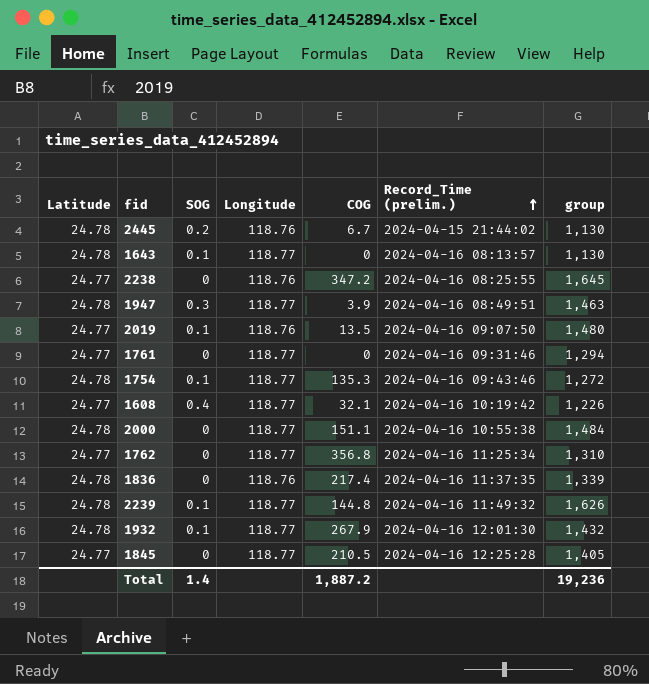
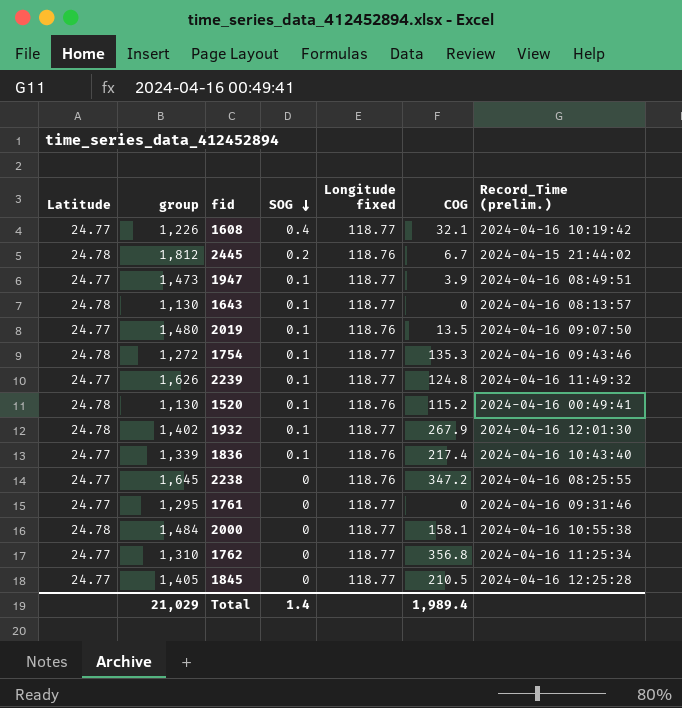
row order: Record_Time (prelim.) ascending -> SOG descending
column group | position: 7 -> 2
column name: Longitude -> Longitude fixed
2445 | group: 1,130 -> 1,812
1947 | Latitude: 24.78 -> 24.77
1947 | group: 1,463 -> 1,473
1947 | SOG: 0.3 -> 0.1
2239 | Latitude: 24.78 -> 24.77
2239 | COG: 144.8 -> 124.8
row 1520: none -> 24.78 | 1,130 | 0.1 | 118.76 | 115.2 | 2024-04-16 00:49:41
1932 | group: 1,432 -> 1,402
1836 | Latitude: 24.78 -> 24.77
1836 | SOG: 0 -> 0.1
1836 | Record_Time (prelim.): 2024-04-16 11:37:35 -> 2024-04-16 10:43:40
1761 | group: 1,294 -> 1,295
2000 | COG: 151.1 -> 158.1
Total | group: 19,236 -> 21,029
Total | COG: 1,887.2 -> 1,989.4

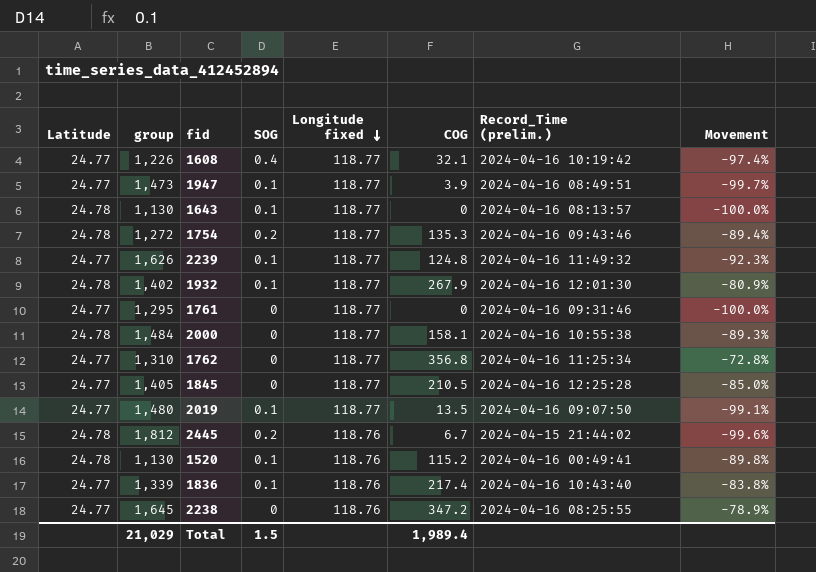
row order: SOG descending -> Longitude fixed descending
column Movement | formula: none -> ([COG] - [group]) / [group]
1754 | SOG: 0.1 -> 0.2
2019 | Longitude fixed: 118.76 -> 118.77
Total | SOG: 1.4 -> 1.5

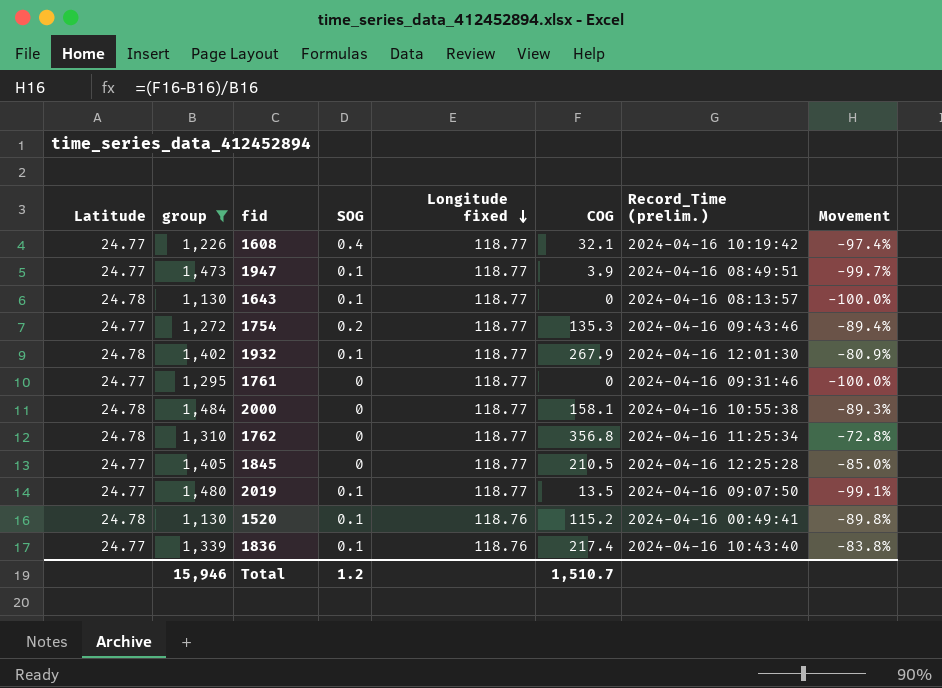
filter: none -> group <= 1,484
1754 | Latitude: 24.78 -> 24.77
1762 | Latitude: 24.77 -> 24.78
Total | group: 21,029 -> 15,946
Total | SOG: 1.5 -> 1.2
Total | COG: 1,989.4 -> 1,510.7

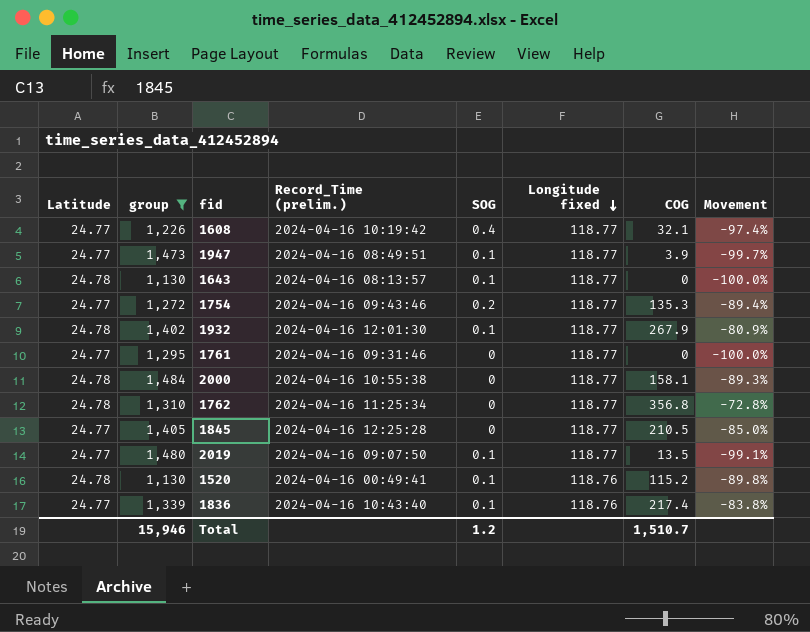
column Record_Time (prelim.) | position: 7 -> 4

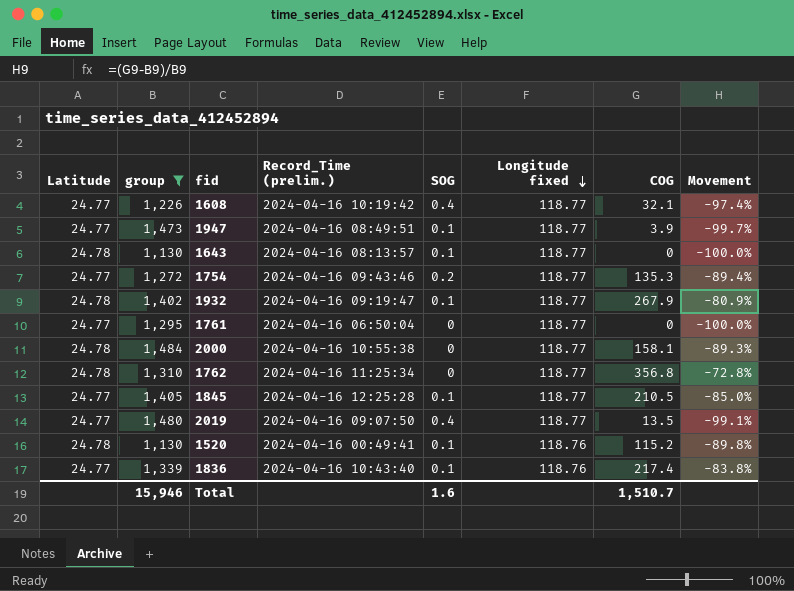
1932 | Record_Time (prelim.): 2024-04-16 12:01:30 -> 2024-04-16 09:19:47
1761 | Record_Time (prelim.): 2024-04-16 09:31:46 -> 2024-04-16 06:50:04
1845 | SOG: 0 -> 0.1
2019 | SOG: 0.1 -> 0.4
Total | SOG: 1.2 -> 1.6

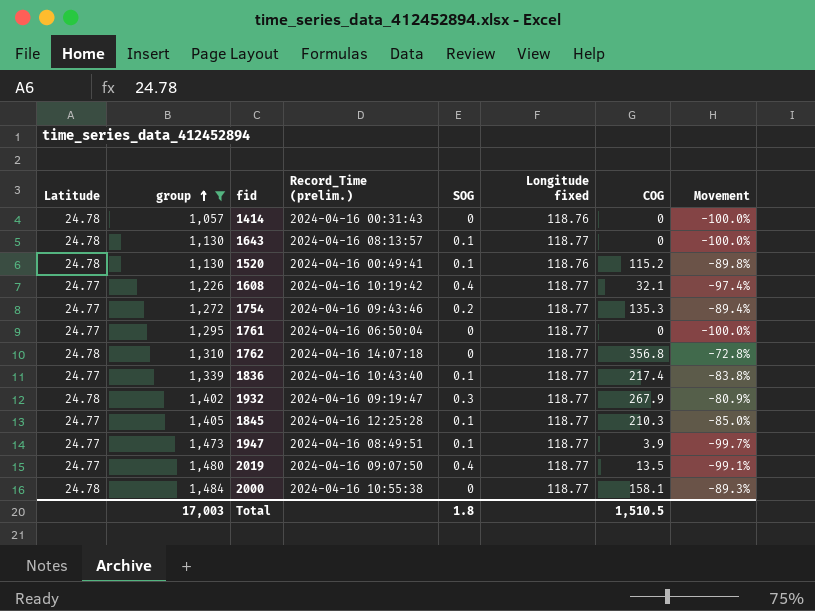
row order: Longitude fixed descending -> group ascending
row 1414: none -> 24.78 | 1,057 | 2024-04-16 00:31:43 | 0 | 118.76 | 0 | -100.0%
1762 | Record_Time (prelim.): 2024-04-16 11:25:34 -> 2024-04-16 14:07:18
1836 | Longitude fixed: 118.76 -> 118.77
1932 | SOG: 0.1 -> 0.3
1845 | COG: 210.5 -> 210.3
Total | group: 15,946 -> 17,003
Total | SOG: 1.6 -> 1.8
Total | COG: 1,510.7 -> 1,510.5

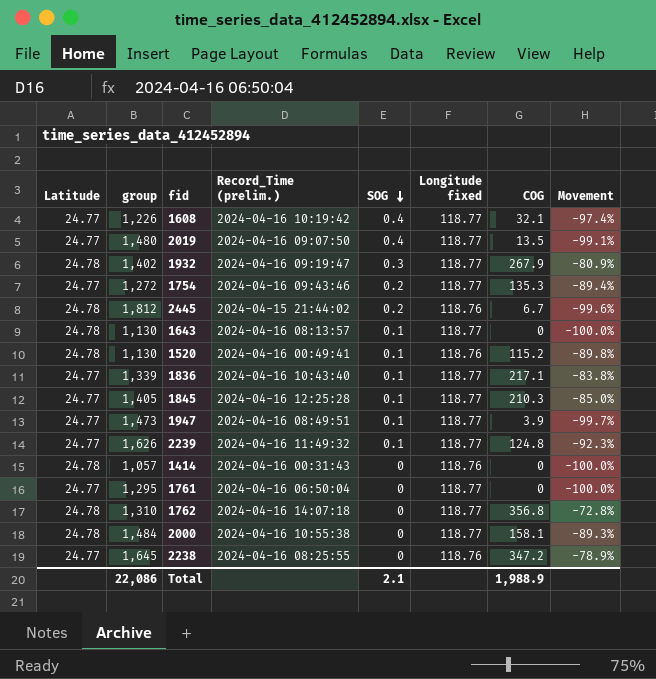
filter: group <= 1,484 -> none
row order: group ascending -> SOG descending
1836 | COG: 217.4 -> 217.1
Total | group: 17,003 -> 22,086
Total | SOG: 1.8 -> 2.1
Total | COG: 1,510.5 -> 1,988.9

